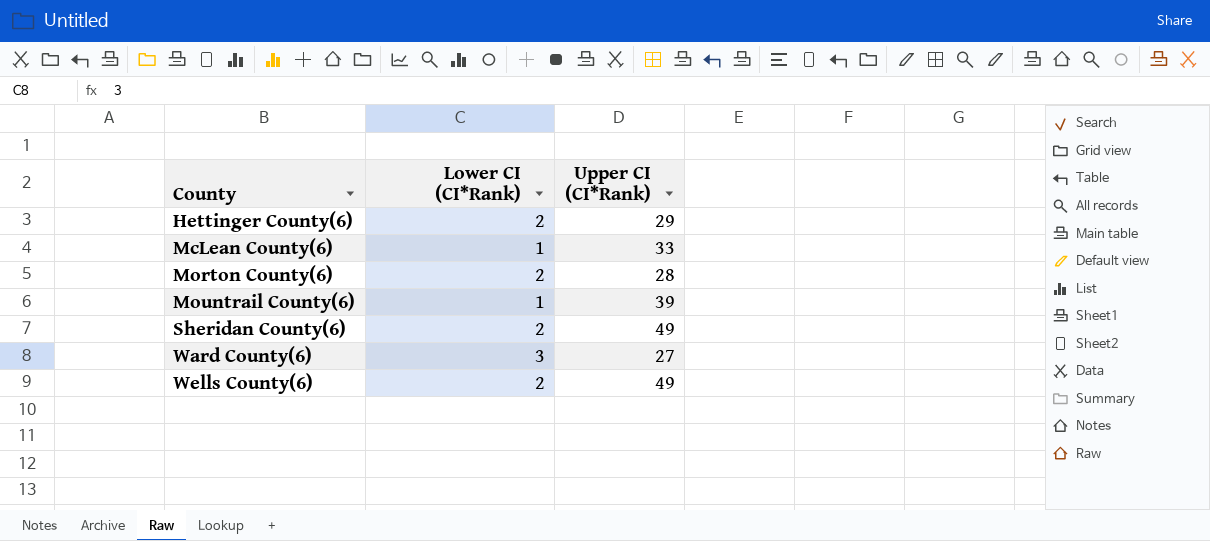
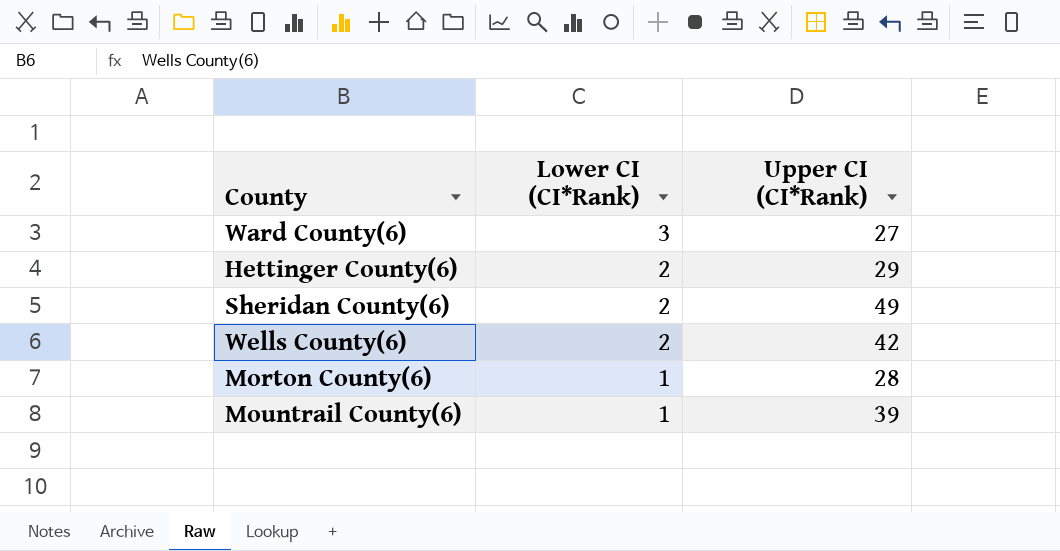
row order: County ascending -> Lower CI (CI*Rank) descending
row McLean County(6): 1 | 33 -> none
Wells County(6) | Upper CI (CI*Rank): 49 -> 42
Morton County(6) | Lower CI (CI*Rank): 2 -> 1

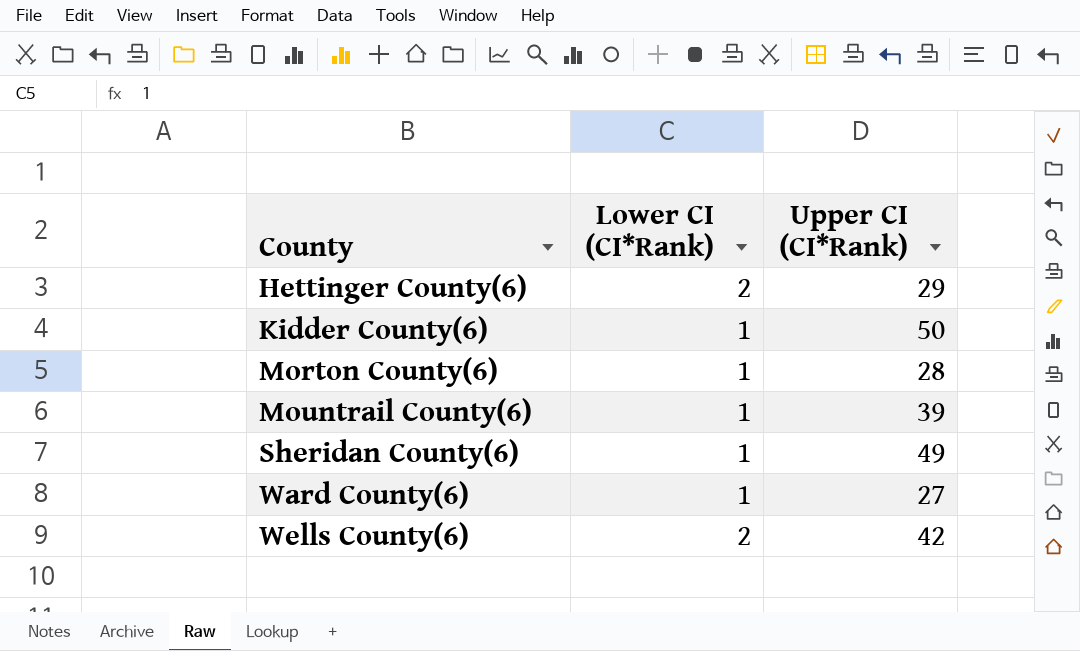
row order: Lower CI (CI*Rank) descending -> County ascending
row Kidder County(6): none -> 1 | 50
Sheridan County(6) | Lower CI (CI*Rank): 2 -> 1
Ward County(6) | Lower CI (CI*Rank): 3 -> 1

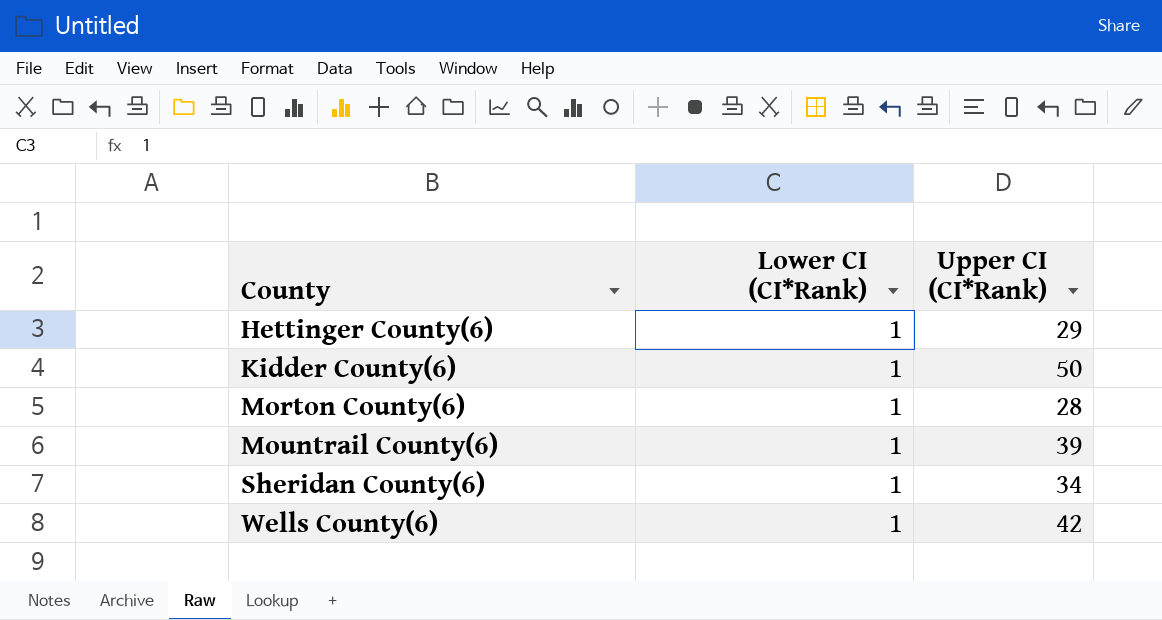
row Ward County(6): 1 | 27 -> none
Hettinger County(6) | Lower CI (CI*Rank): 2 -> 1
Sheridan County(6) | Upper CI (CI*Rank): 49 -> 34
Wells County(6) | Lower CI (CI*Rank): 2 -> 1

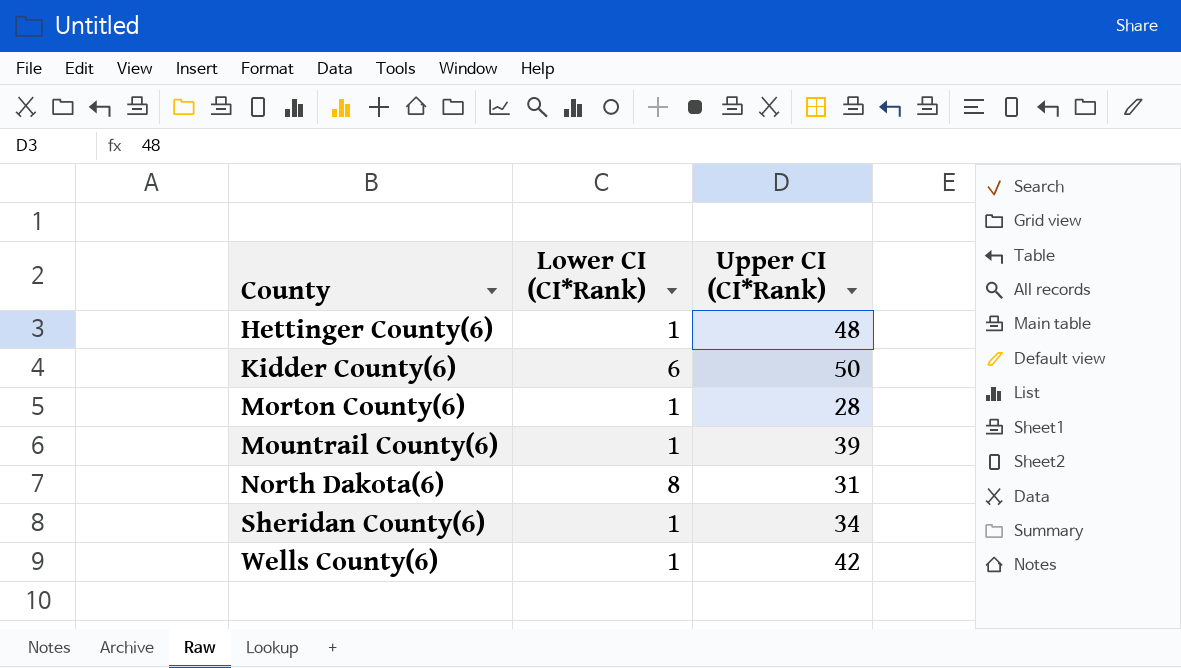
Hettinger County(6) | Upper CI (CI*Rank): 29 -> 48
Kidder County(6) | Lower CI (CI*Rank): 1 -> 6
row North Dakota(6): none -> 8 | 31

